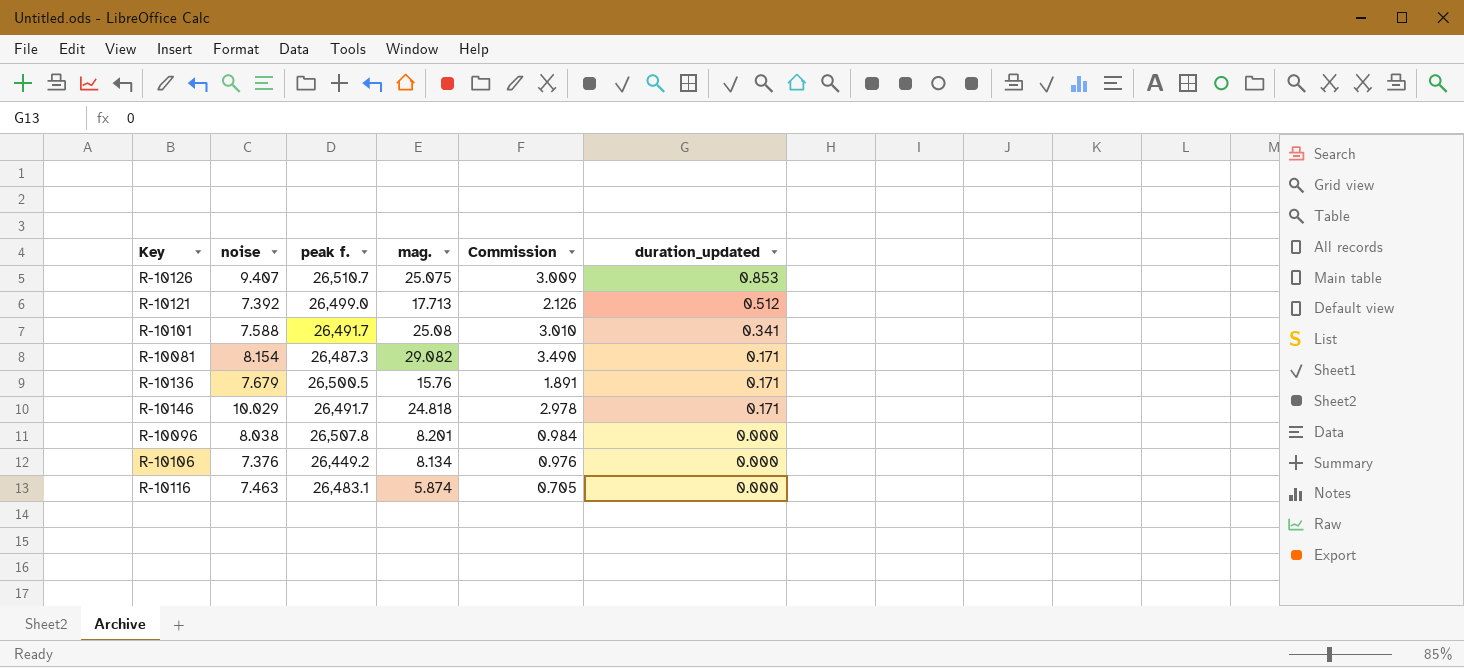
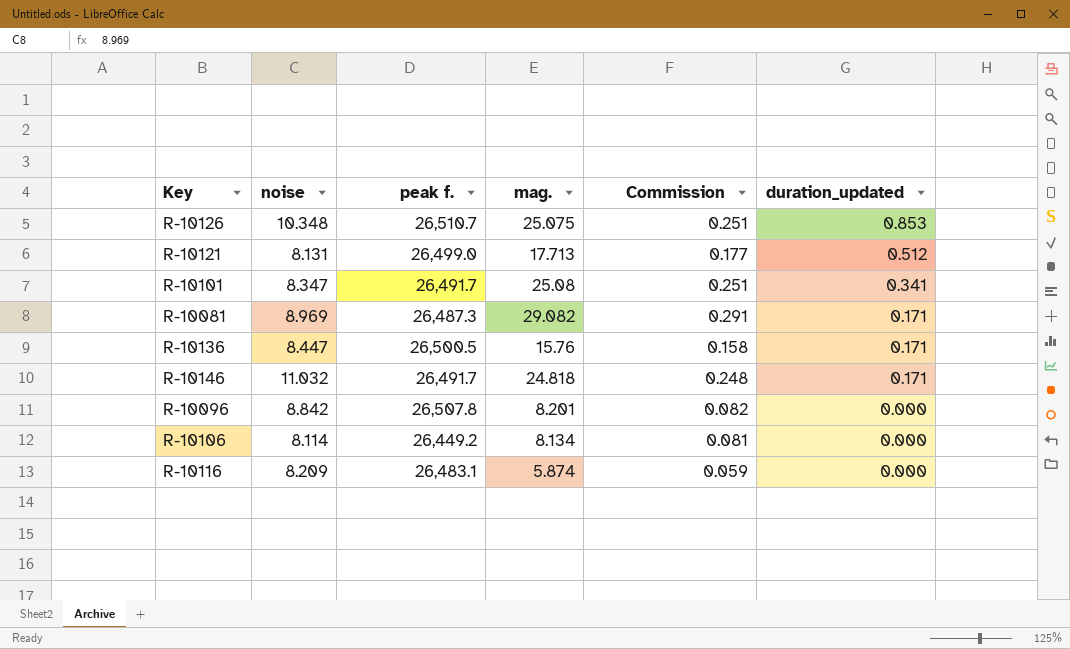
column Commission | formula: [mag.] * 0.12 -> [mag.] * 0.01
R-10126 | noise: 9.407 -> 10.348
R-10121 | noise: 7.392 -> 8.131
R-10101 | noise: 7.588 -> 8.347
R-10081 | noise: 8.154 -> 8.969
R-10136 | noise: 7.679 -> 8.447
R-10146 | noise: 10.029 -> 11.032
R-10096 | noise: 8.038 -> 8.842
R-10106 | noise: 7.376 -> 8.114
R-10116 | noise: 7.463 -> 8.209

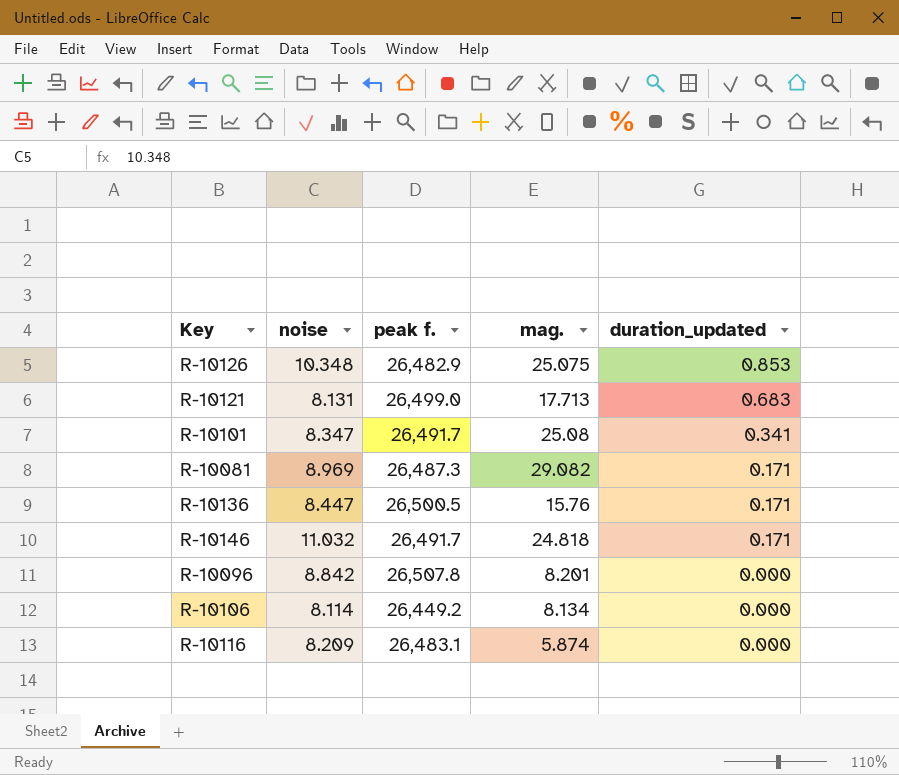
column Commission | formula: [mag.] * 0.01 -> none
R-10126 | peak f.: 26,510.7 -> 26,482.9
R-10121 | duration_updated: 0.512 -> 0.683

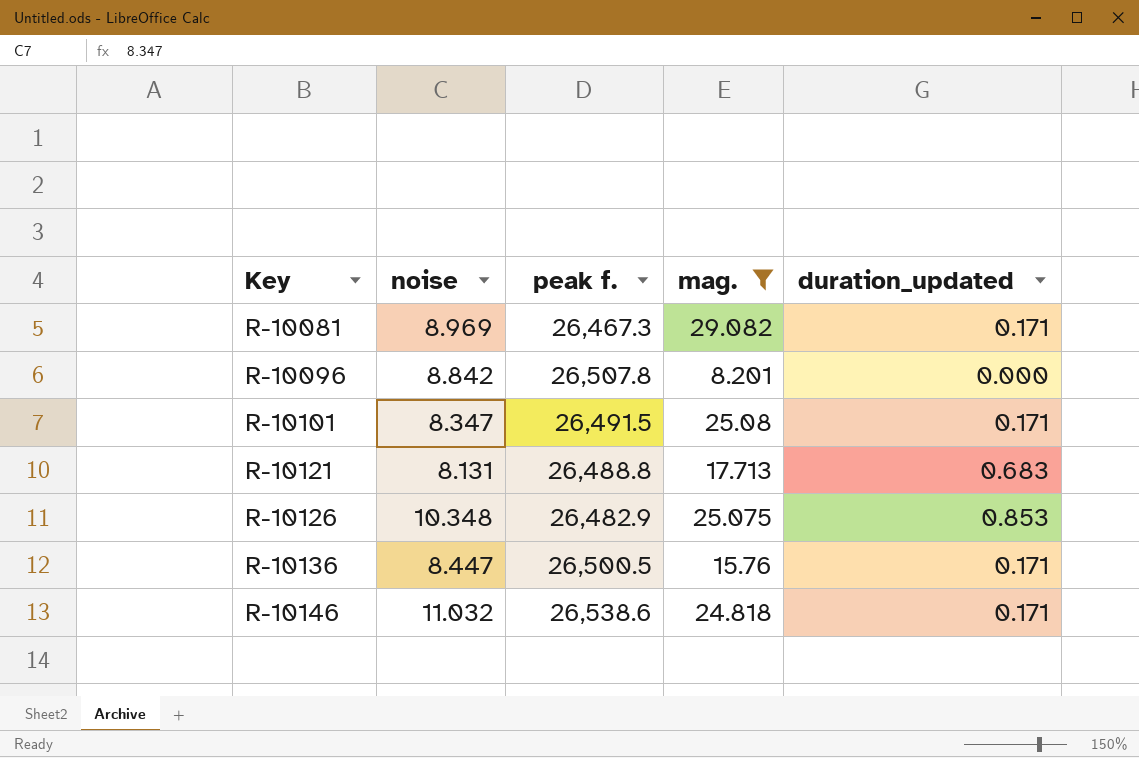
filter: none -> mag. >= 8.201
row order: duration_updated descending -> Key ascending
R-10081 | peak f.: 26,487.3 -> 26,467.3
R-10101 | peak f.: 26,491.7 -> 26,491.5
R-10101 | duration_updated: 0.341 -> 0.171
R-10121 | peak f.: 26,499.0 -> 26,488.8
R-10146 | peak f.: 26,491.7 -> 26,538.6

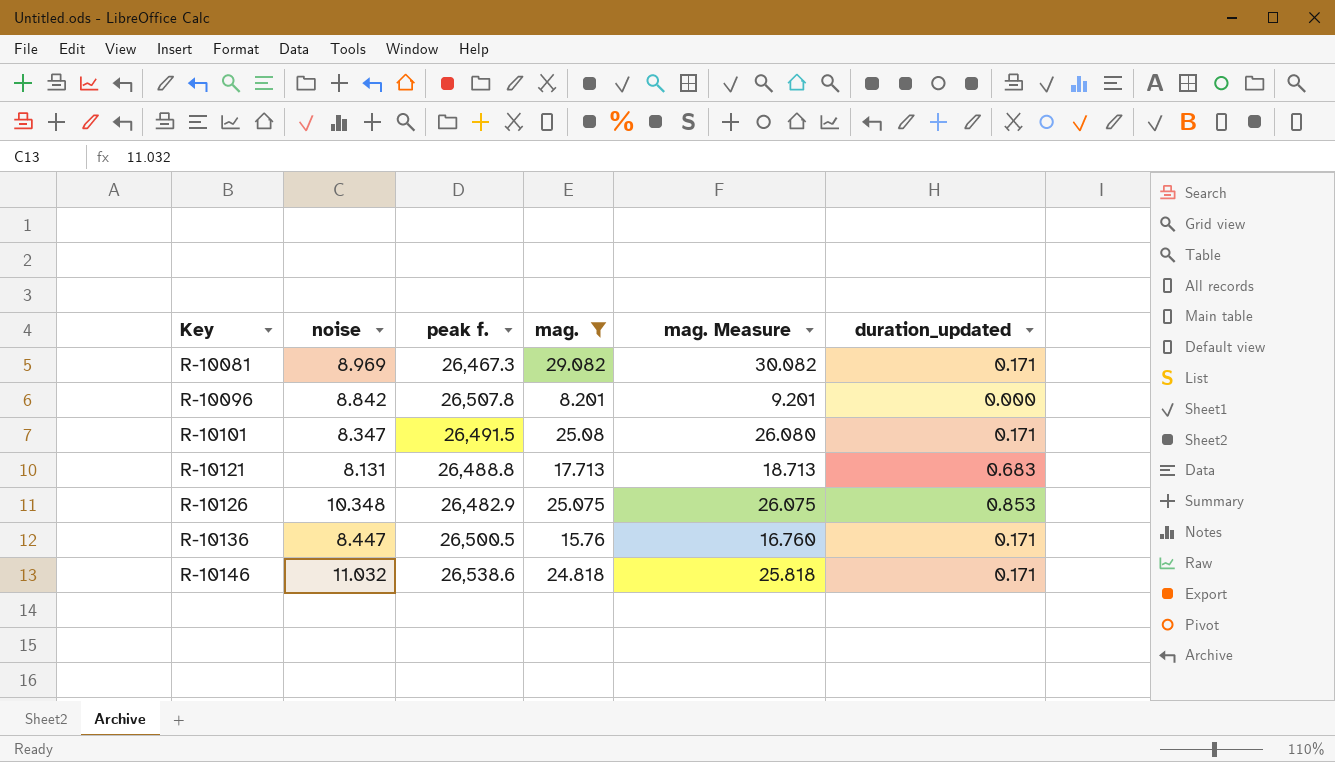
column mag. Measure | formula: none -> [mag.] + 1

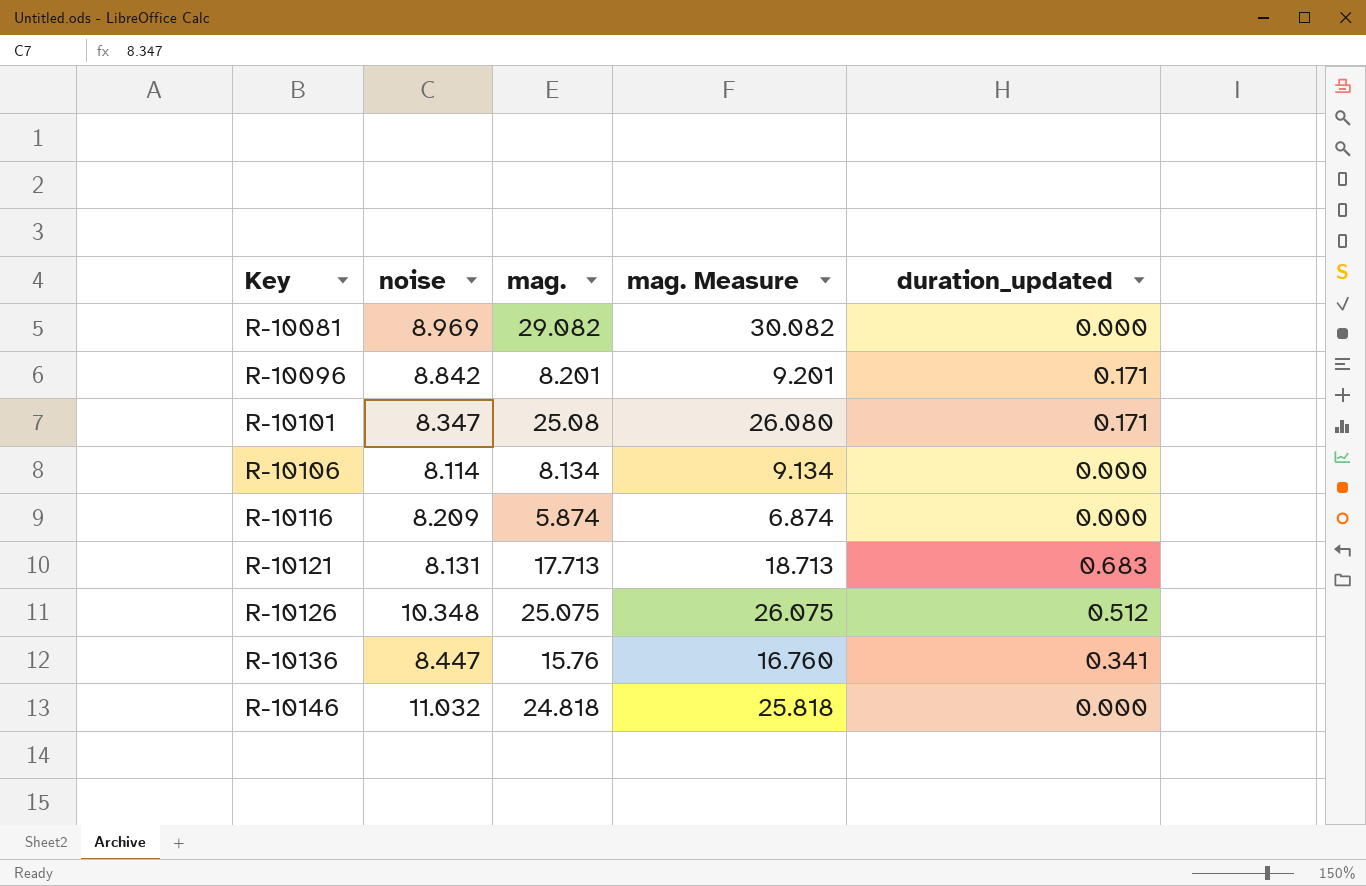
filter: mag. >= 8.201 -> none
column peak f. | position: 3 -> none
R-10081 | duration_updated: 0.171 -> 0.000
R-10096 | duration_updated: 0.000 -> 0.171
R-10126 | duration_updated: 0.853 -> 0.512
R-10136 | duration_updated: 0.171 -> 0.341
R-10146 | duration_updated: 0.171 -> 0.000

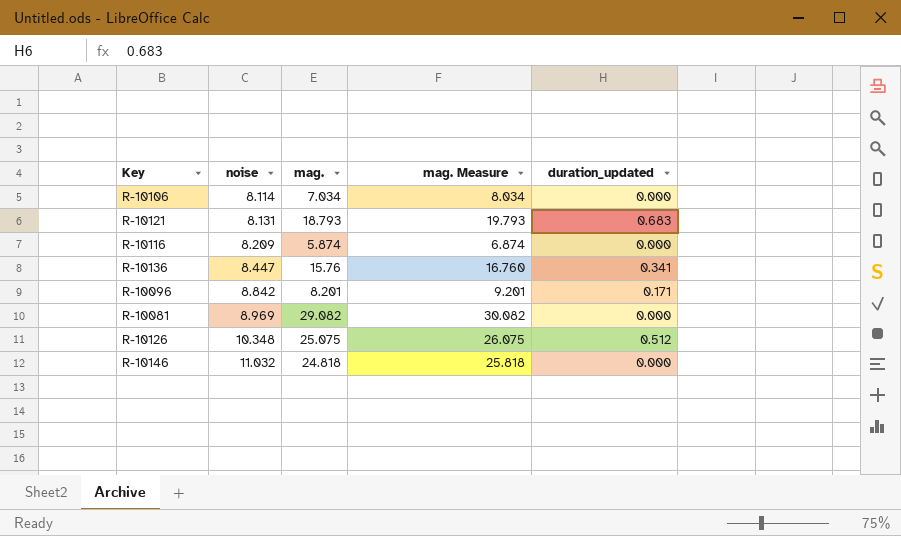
row order: Key ascending -> noise ascending
row R-10101: 8.347 | 25.08 | 26.080 | 0.171 -> none
R-10106 | mag.: 8.134 -> 7.034
R-10106 | mag. Measure: 9.134 -> 8.034
R-10121 | mag.: 17.713 -> 18.793
R-10121 | mag. Measure: 18.713 -> 19.793

